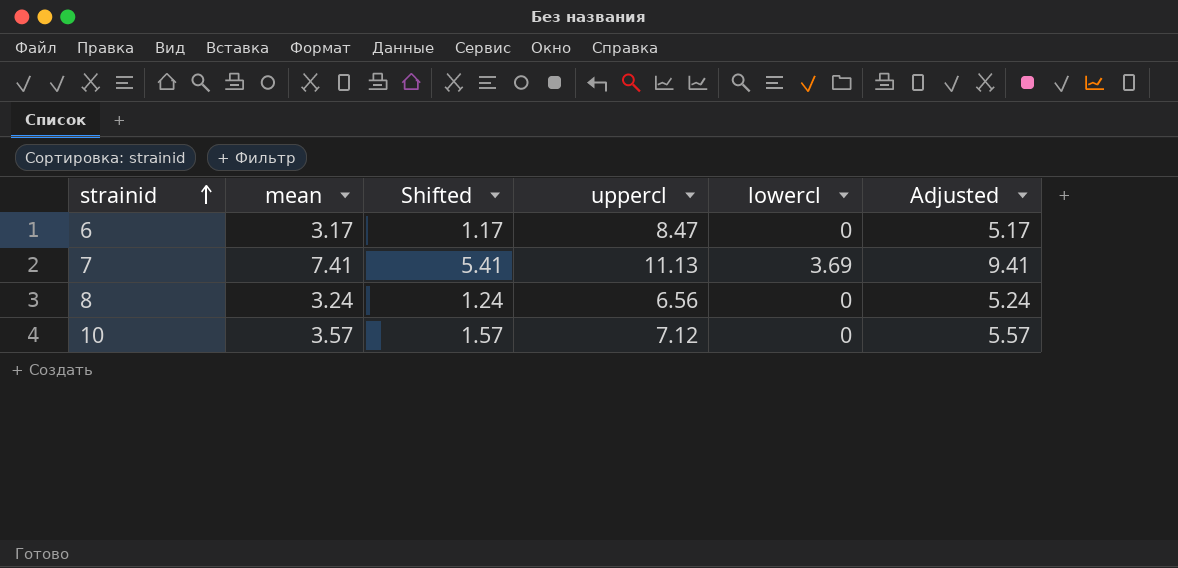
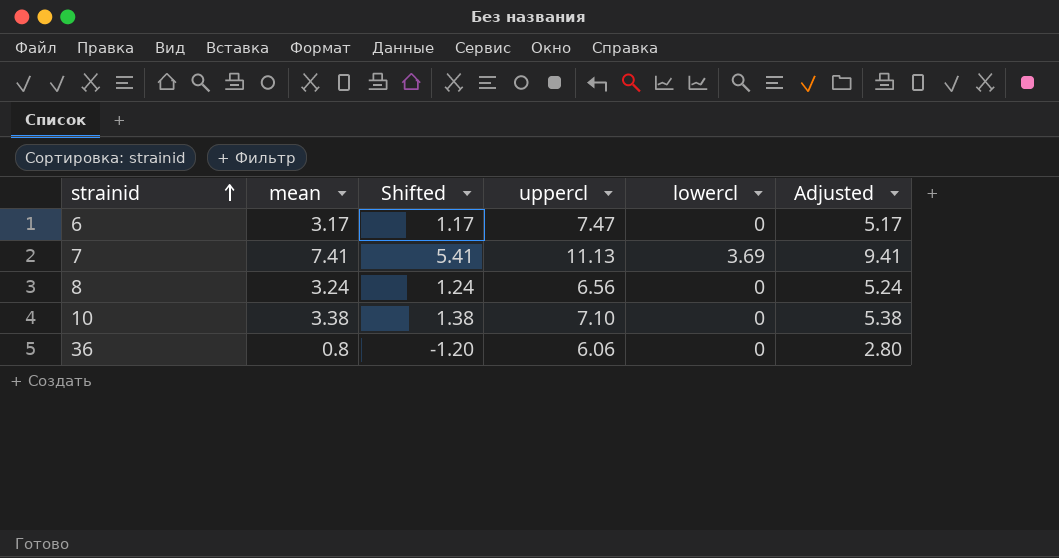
6 | uppercl: 8.47 -> 7.47
10 | mean: 3.57 -> 3.38
10 | Shifted: 1.57 -> 1.38
10 | uppercl: 7.12 -> 7.10
10 | Adjusted: 5.57 -> 5.38
row 36: none -> 0.8 | -1.20 | 6.06 | 0 | 2.80

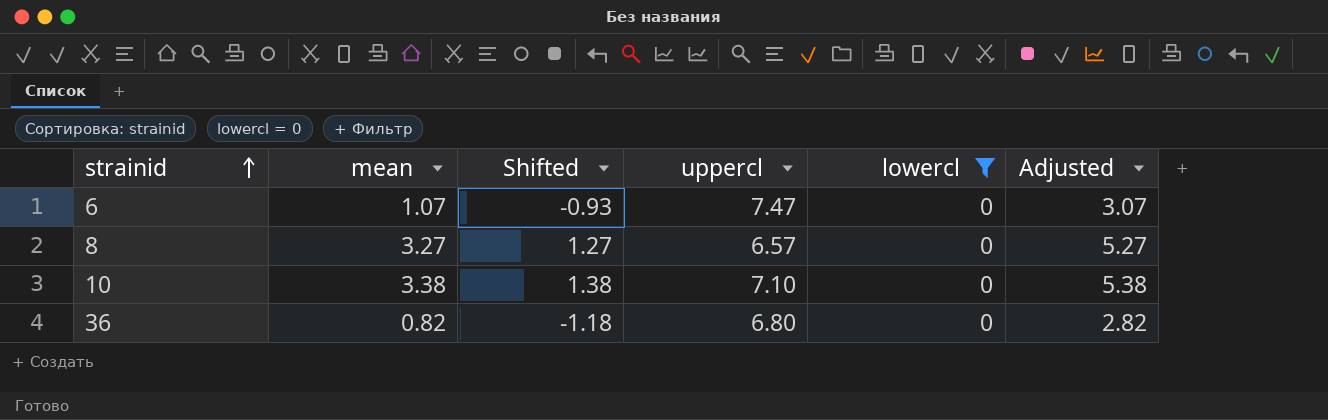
filter: none -> lowercl = 0
6 | mean: 3.17 -> 1.07
6 | Shifted: 1.17 -> -0.93
6 | Adjusted: 5.17 -> 3.07
8 | mean: 3.24 -> 3.27
8 | Shifted: 1.24 -> 1.27
8 | uppercl: 6.56 -> 6.57
8 | Adjusted: 5.24 -> 5.27
36 | mean: 0.8 -> 0.82
36 | Shifted: -1.20 -> -1.18
36 | uppercl: 6.06 -> 6.80
36 | Adjusted: 2.80 -> 2.82

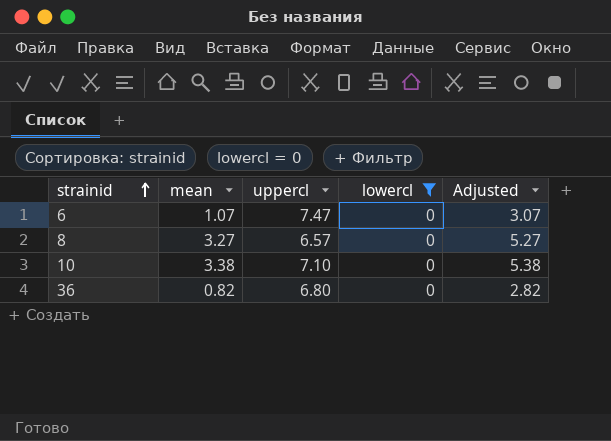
column Shifted | formula: [mean] - 2 -> none

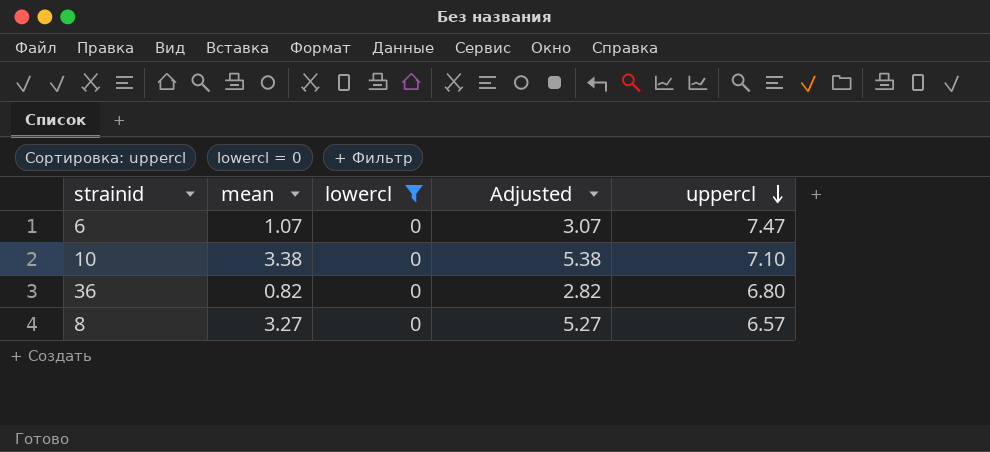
row order: strainid ascending -> uppercl descending
column uppercl | position: 3 -> 5

